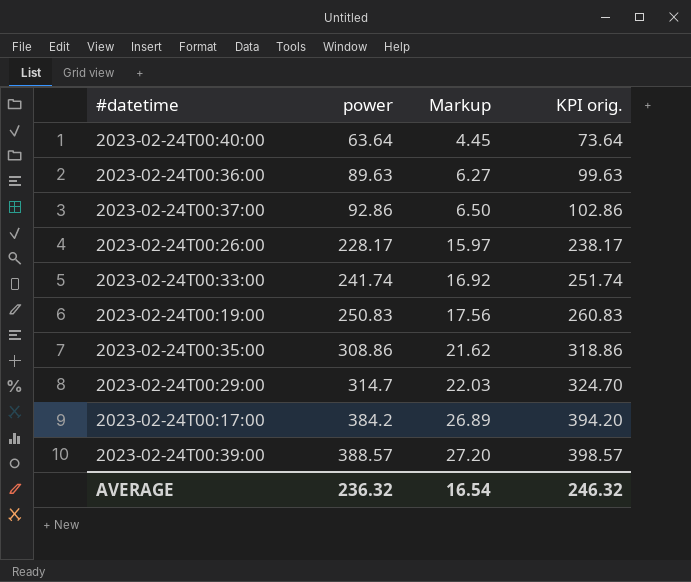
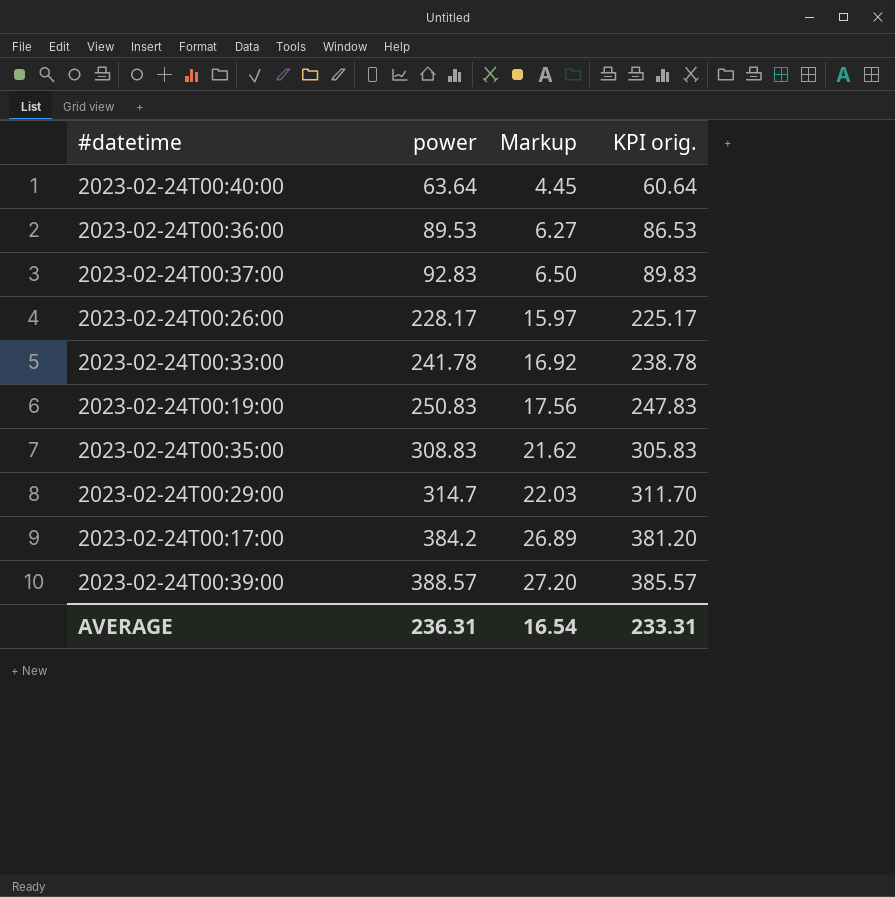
column KPI orig. | formula: [power] + 10 -> [power] - 3
2023-02-24T00:36:00 | power: 89.63 -> 89.53
2023-02-24T00:37:00 | power: 92.86 -> 92.83
2023-02-24T00:33:00 | power: 241.74 -> 241.78
2023-02-24T00:35:00 | power: 308.86 -> 308.83
AVERAGE | power: 236.32 -> 236.31
AVERAGE | KPI orig.: 246.32 -> 233.31

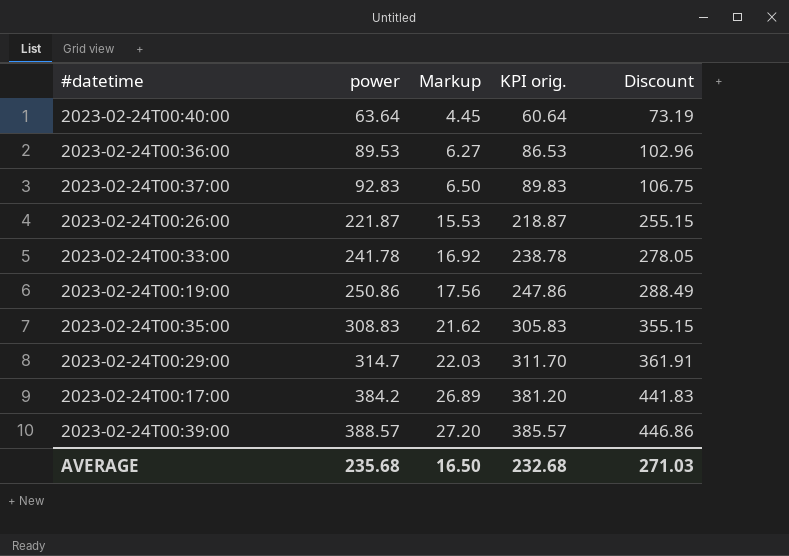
column Discount | formula: none -> [power] * 1.15
2023-02-24T00:26:00 | power: 228.17 -> 221.87
2023-02-24T00:26:00 | Markup: 15.97 -> 15.53
2023-02-24T00:26:00 | KPI orig.: 225.17 -> 218.87
2023-02-24T00:19:00 | power: 250.83 -> 250.86
2023-02-24T00:19:00 | KPI orig.: 247.83 -> 247.86
AVERAGE | power: 236.31 -> 235.68
AVERAGE | Markup: 16.54 -> 16.50
AVERAGE | KPI orig.: 233.31 -> 232.68

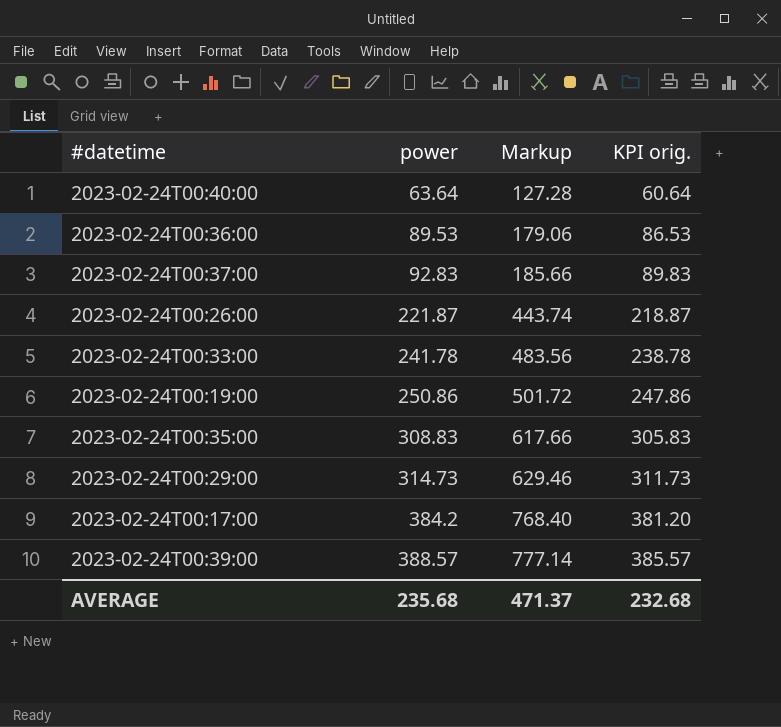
column Discount | formula: [power] * 1.15 -> none
column Markup | formula: [power] * 0.07 -> [power] * 2
2023-02-24T00:29:00 | power: 314.7 -> 314.73
2023-02-24T00:29:00 | KPI orig.: 311.70 -> 311.73
AVERAGE | Markup: 16.50 -> 471.37

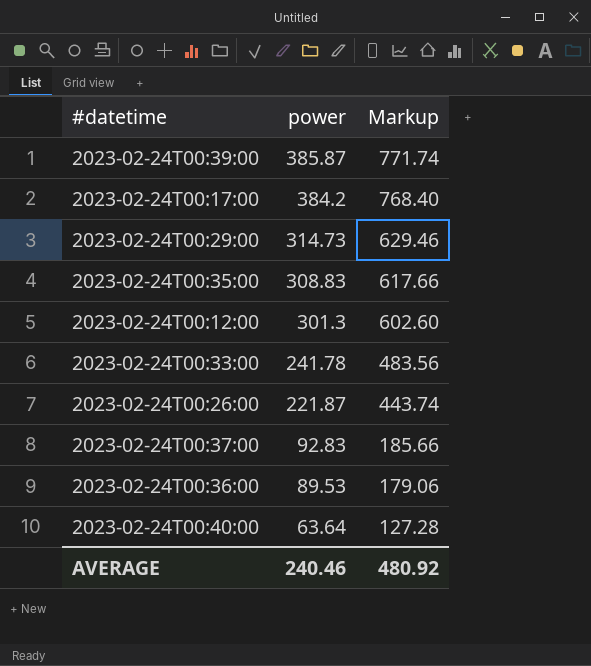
row order: power ascending -> power descending
column KPI orig. | formula: [power] - 3 -> none
row 2023-02-24T00:19:00: 250.86 | 501.72 | 247.86 -> none
2023-02-24T00:39:00 | power: 388.57 -> 385.87
2023-02-24T00:39:00 | Markup: 777.14 -> 771.74
row 2023-02-24T00:12:00: none -> 301.3 | 602.60
AVERAGE | power: 235.68 -> 240.46
AVERAGE | Markup: 471.37 -> 480.92

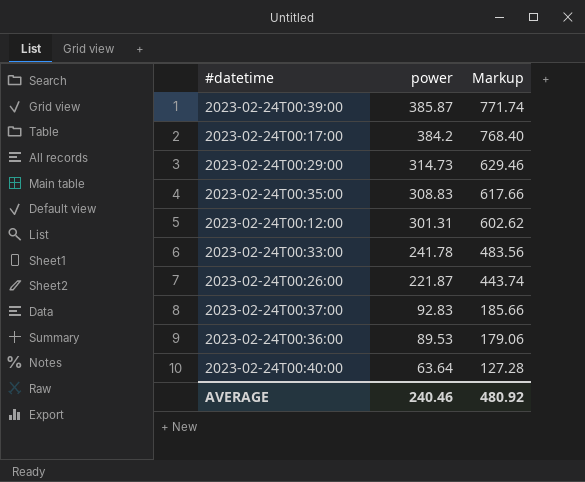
2023-02-24T00:12:00 | power: 301.3 -> 301.31
2023-02-24T00:12:00 | Markup: 602.60 -> 602.62

